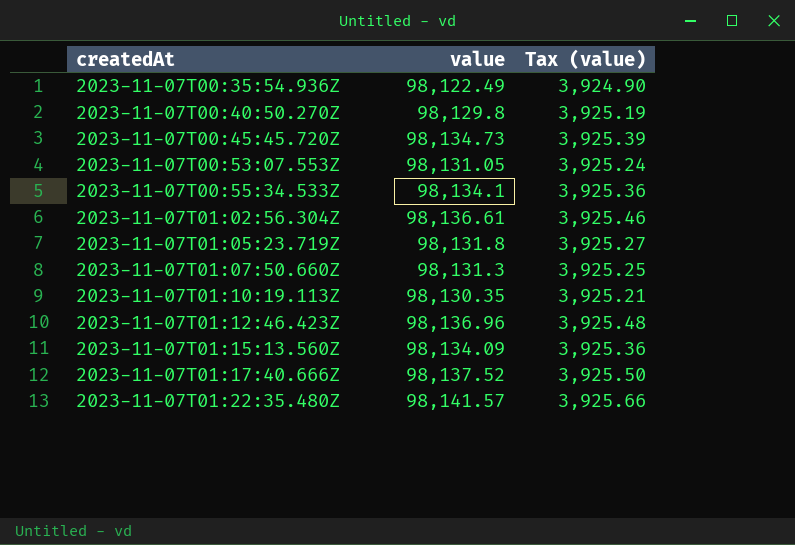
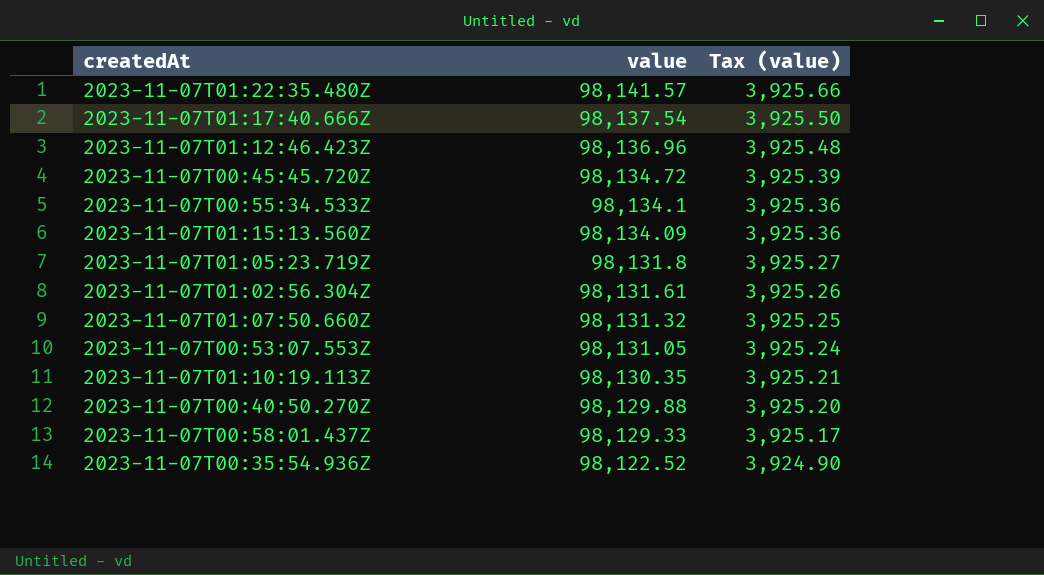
row order: createdAt ascending -> value descending
2023-11-07T01:17:40.666Z | value: 98,137.52 -> 98,137.54
2023-11-07T00:45:45.720Z | value: 98,134.73 -> 98,134.72
2023-11-07T01:02:56.304Z | value: 98,136.61 -> 98,131.61
2023-11-07T01:02:56.304Z | Tax (value): 3,925.46 -> 3,925.26
2023-11-07T01:07:50.660Z | value: 98,131.3 -> 98,131.32
2023-11-07T00:40:50.270Z | value: 98,129.8 -> 98,129.88
2023-11-07T00:40:50.270Z | Tax (value): 3,925.19 -> 3,925.20
row 2023-11-07T00:58:01.437Z: none -> 98,129.33 | 3,925.17
2023-11-07T00:35:54.936Z | value: 98,122.49 -> 98,122.52

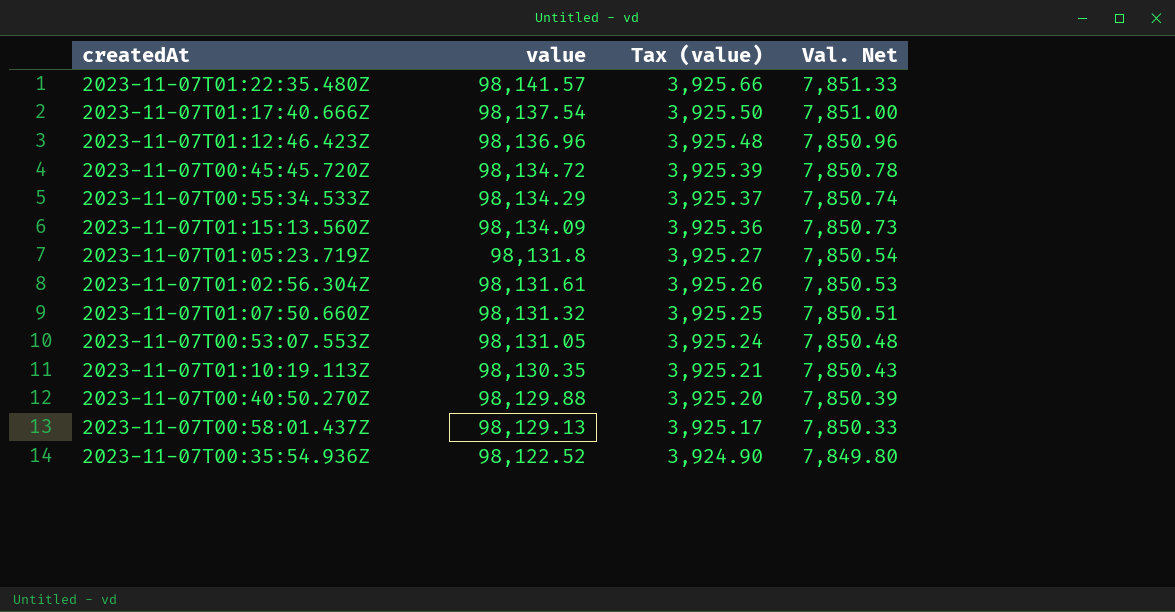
column Val. Net | formula: none -> [value] * 0.08
2023-11-07T00:55:34.533Z | value: 98,134.1 -> 98,134.29
2023-11-07T00:55:34.533Z | Tax (value): 3,925.36 -> 3,925.37
2023-11-07T00:58:01.437Z | value: 98,129.33 -> 98,129.13

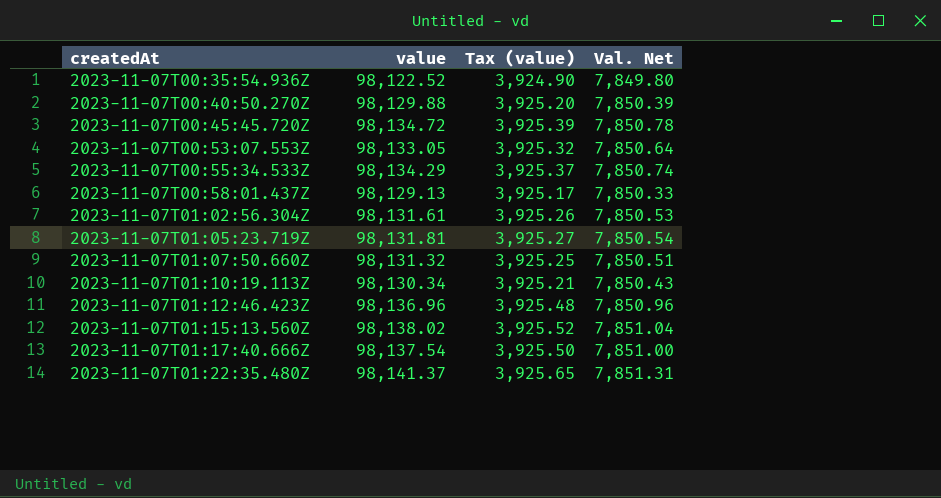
row order: value descending -> createdAt ascending
2023-11-07T00:53:07.553Z | value: 98,131.05 -> 98,133.05
2023-11-07T00:53:07.553Z | Tax (value): 3,925.24 -> 3,925.32
2023-11-07T00:53:07.553Z | Val. Net: 7,850.48 -> 7,850.64
2023-11-07T01:05:23.719Z | value: 98,131.8 -> 98,131.81
2023-11-07T01:10:19.113Z | value: 98,130.35 -> 98,130.34
2023-11-07T01:15:13.560Z | value: 98,134.09 -> 98,138.02
2023-11-07T01:15:13.560Z | Tax (value): 3,925.36 -> 3,925.52
2023-11-07T01:15:13.560Z | Val. Net: 7,850.73 -> 7,851.04
2023-11-07T01:22:35.480Z | value: 98,141.57 -> 98,141.37
2023-11-07T01:22:35.480Z | Tax (value): 3,925.66 -> 3,925.65
2023-11-07T01:22:35.480Z | Val. Net: 7,851.33 -> 7,851.31

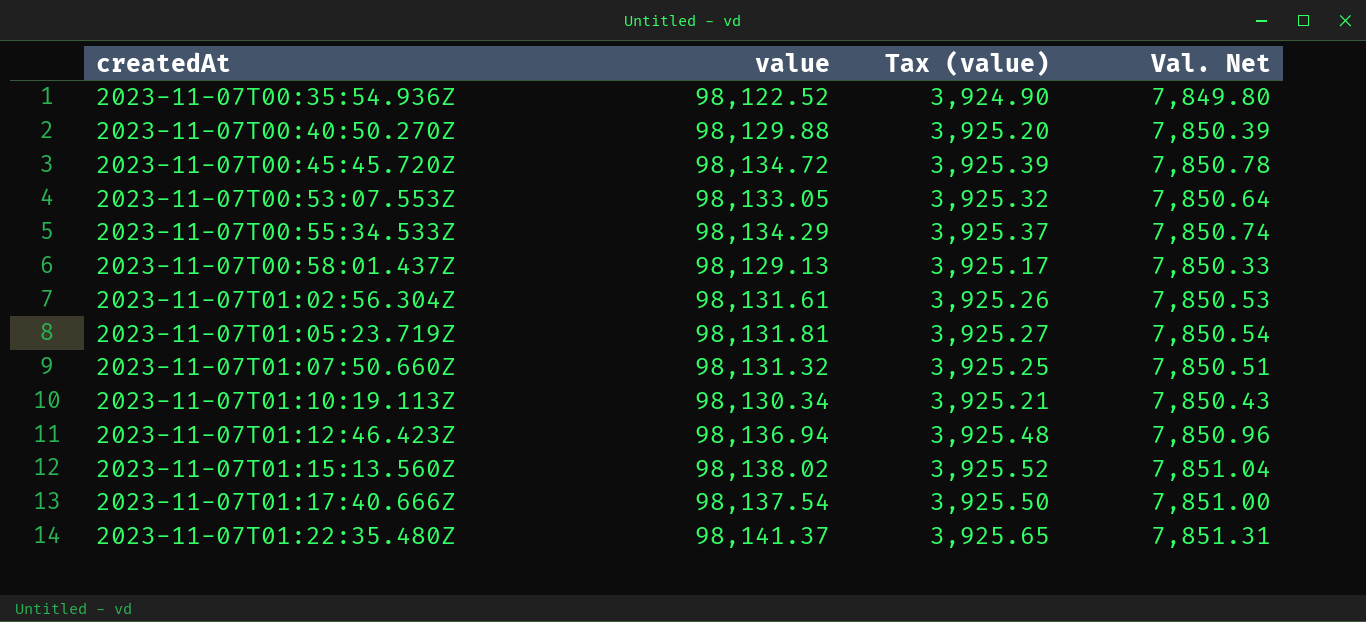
2023-11-07T01:12:46.423Z | value: 98,136.96 -> 98,136.94

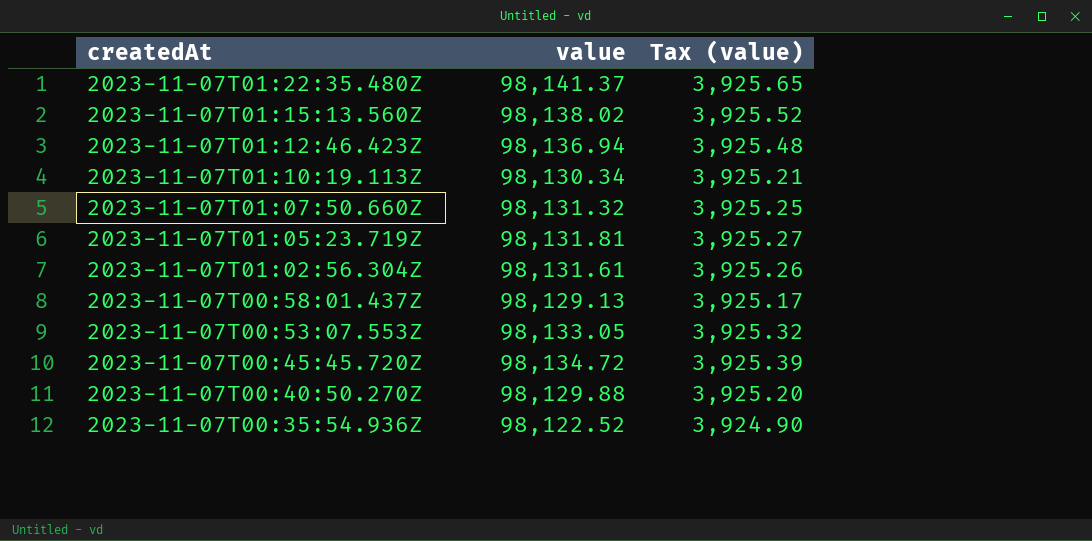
row order: createdAt ascending -> createdAt descending
column Val. Net | formula: [value] * 0.08 -> none
row 2023-11-07T00:55:34.533Z: 98,134.29 | 3,925.37 | 7,850.74 -> none
row 2023-11-07T01:17:40.666Z: 98,137.54 | 3,925.50 | 7,851.00 -> none

